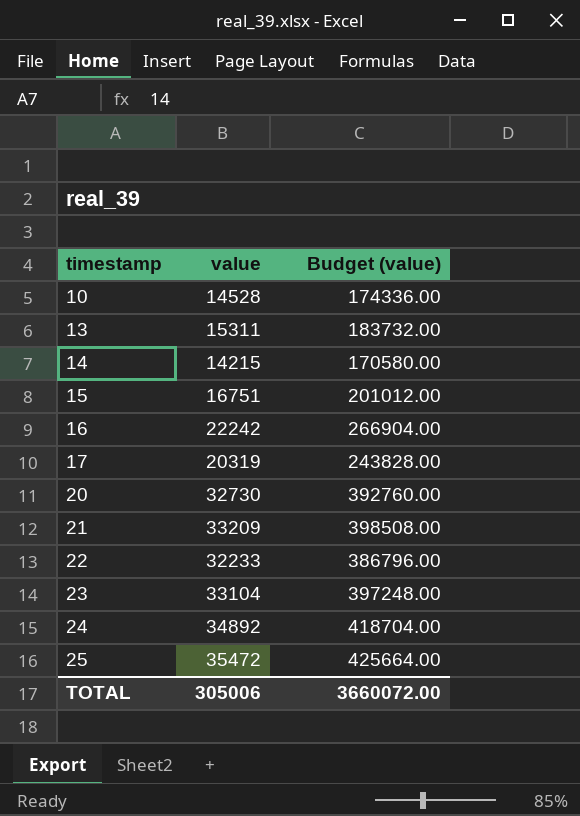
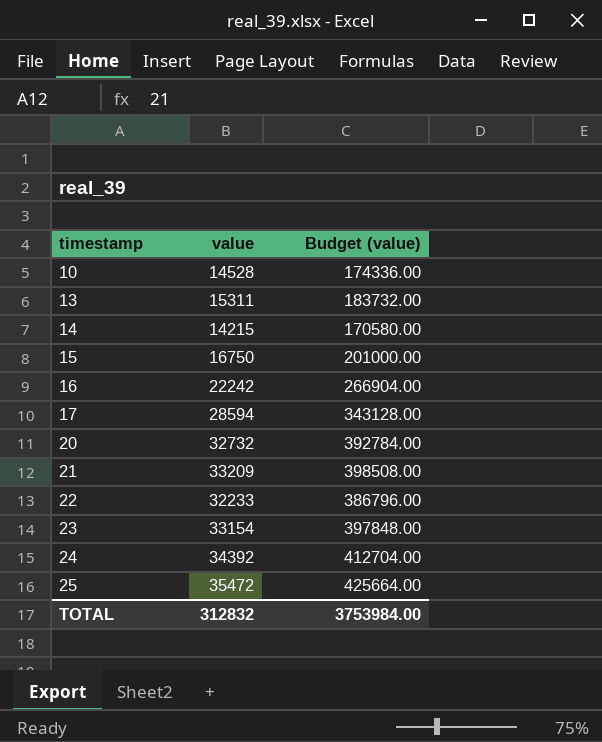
15 | value: 16751 -> 16750
15 | Budget (value): 201012.00 -> 201000.00
17 | value: 20319 -> 28594
17 | Budget (value): 243828.00 -> 343128.00
20 | value: 32730 -> 32732
20 | Budget (value): 392760.00 -> 392784.00
23 | value: 33104 -> 33154
23 | Budget (value): 397248.00 -> 397848.00
24 | value: 34892 -> 34392
24 | Budget (value): 418704.00 -> 412704.00
TOTAL | value: 305006 -> 312832
TOTAL | Budget (value): 3660072.00 -> 3753984.00

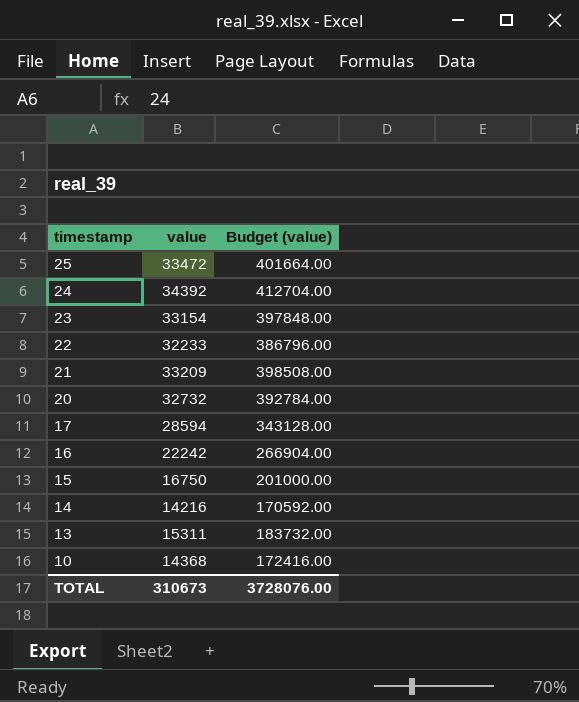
row order: timestamp ascending -> timestamp descending
25 | value: 35472 -> 33472
25 | Budget (value): 425664.00 -> 401664.00
14 | value: 14215 -> 14216
14 | Budget (value): 170580.00 -> 170592.00
10 | value: 14528 -> 14368
10 | Budget (value): 174336.00 -> 172416.00
TOTAL | value: 312832 -> 310673
TOTAL | Budget (value): 3753984.00 -> 3728076.00

